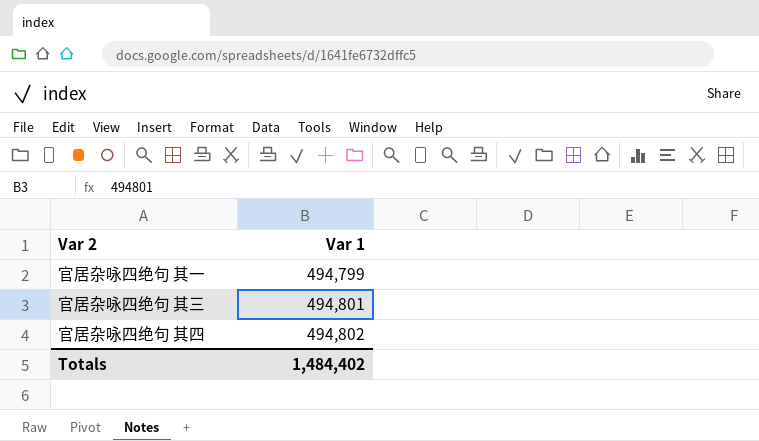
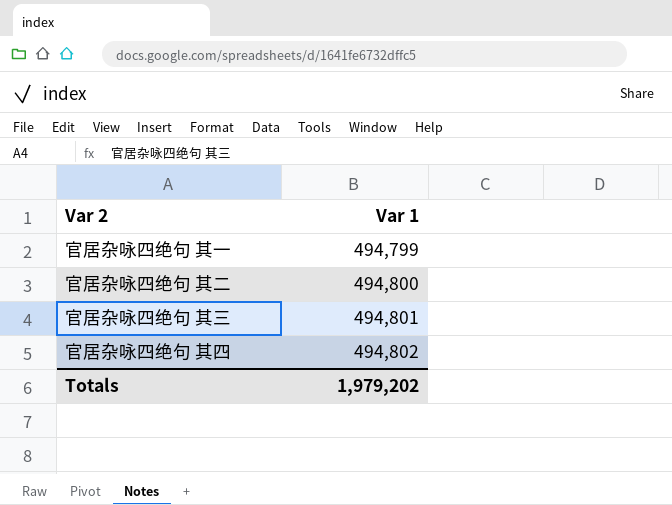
row 官居杂咏四绝句 其二: none -> 494,800
Totals | Var 1: 1,484,402 -> 1,979,202

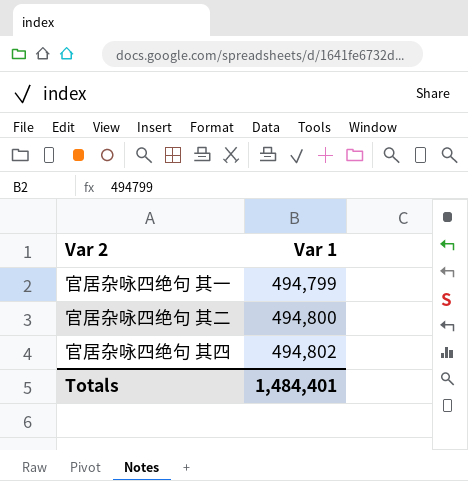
row 官居杂咏四绝句 其三: 494,801 -> none
Totals | Var 1: 1,979,202 -> 1,484,401

